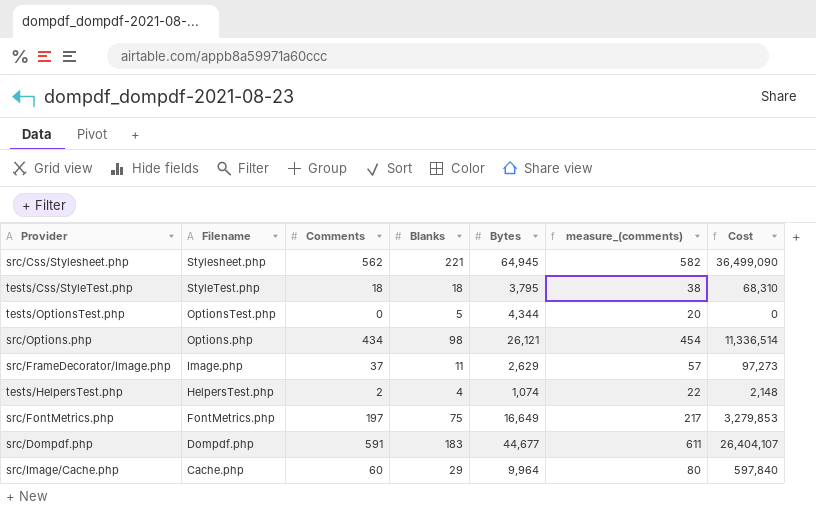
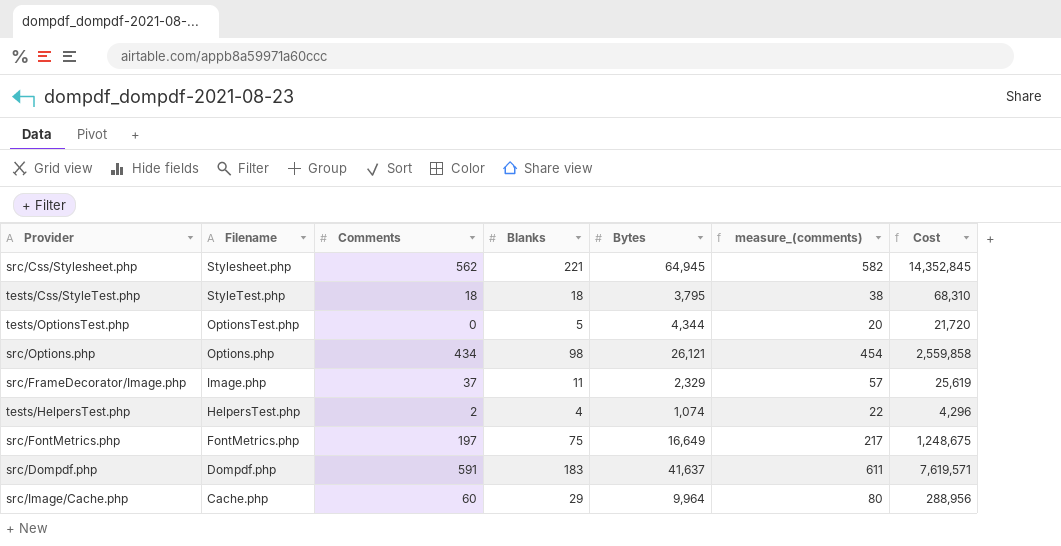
column Cost | formula: [Comments] * [Bytes] -> [Blanks] * [Bytes]
src/FrameDecorator/Image.php | Bytes: 2,629 -> 2,329
src/Dompdf.php | Bytes: 44,677 -> 41,637

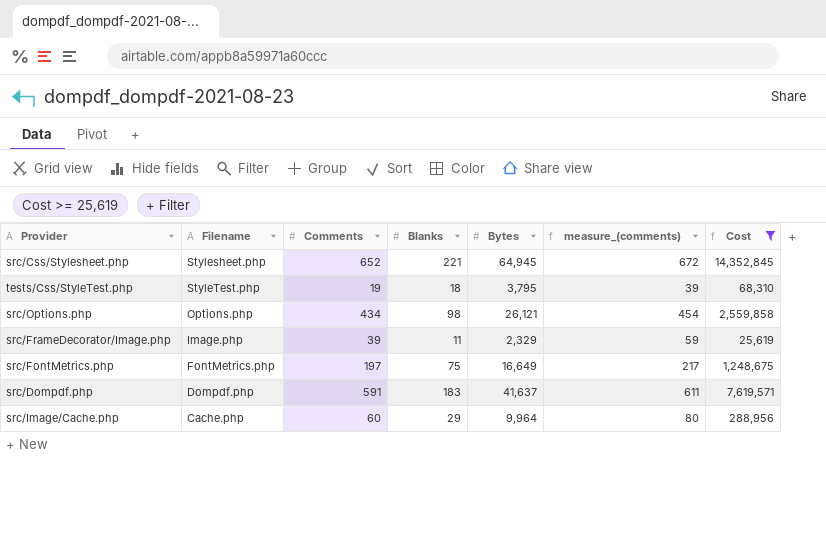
filter: none -> Cost >= 25,619
src/Css/Stylesheet.php | Comments: 562 -> 652
src/Css/Stylesheet.php | measure_(comments): 582 -> 672
tests/Css/StyleTest.php | Comments: 18 -> 19
tests/Css/StyleTest.php | measure_(comments): 38 -> 39
src/FrameDecorator/Image.php | Comments: 37 -> 39
src/FrameDecorator/Image.php | measure_(comments): 57 -> 59

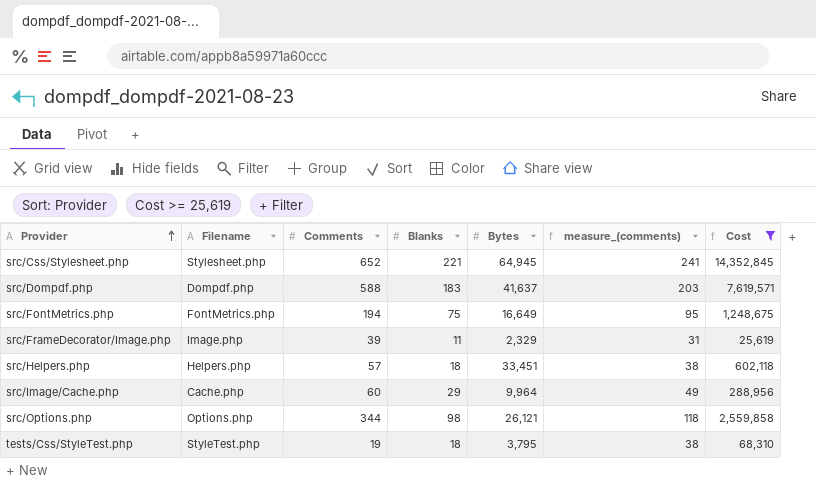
row order: none -> Provider ascending
column measure_(comments) | formula: [Comments] + 20 -> [Blanks] + 20
src/Dompdf.php | Comments: 591 -> 588
src/FontMetrics.php | Comments: 197 -> 194
row src/Helpers.php: none -> Helpers.php | 57 | 18 | 33,451 | 38 | 602,118
src/Options.php | Comments: 434 -> 344

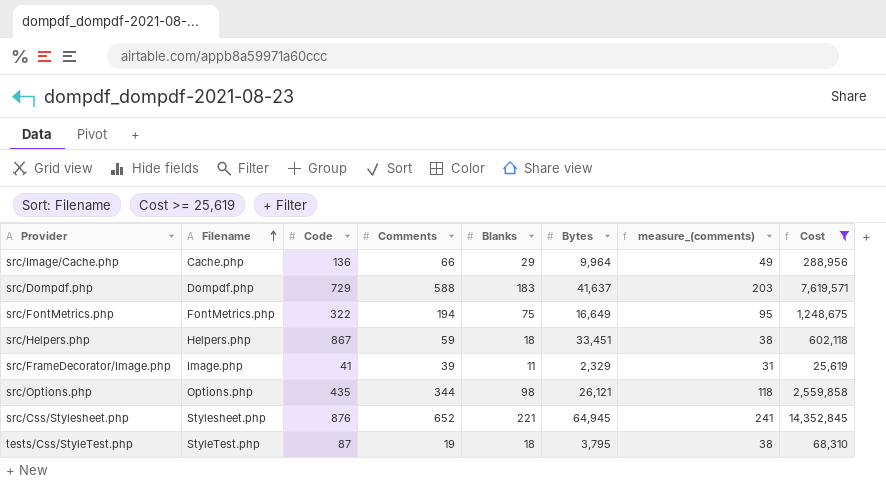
row order: Provider ascending -> Filename ascending
column Code | position: none -> 3
src/Image/Cache.php | Comments: 60 -> 66
src/Helpers.php | Comments: 57 -> 59

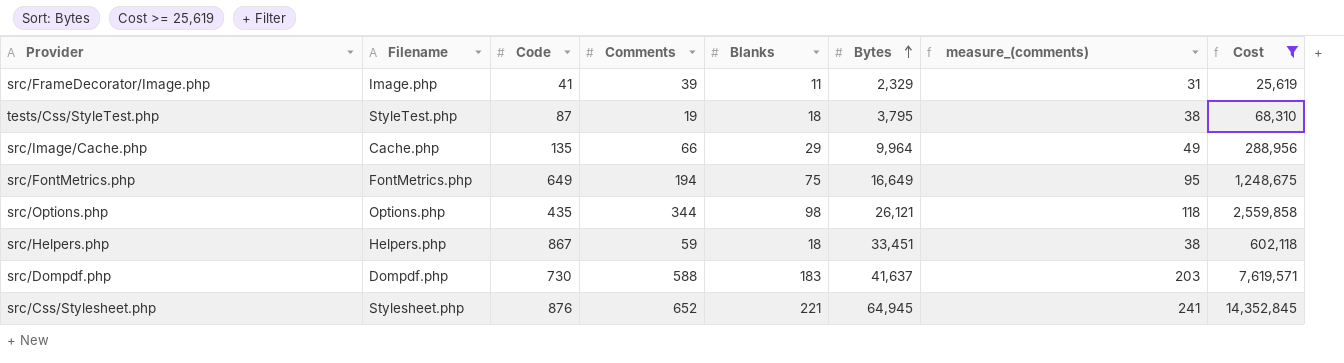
row order: Filename ascending -> Bytes ascending
src/Image/Cache.php | Code: 136 -> 135
src/FontMetrics.php | Code: 322 -> 649
src/Dompdf.php | Code: 729 -> 730

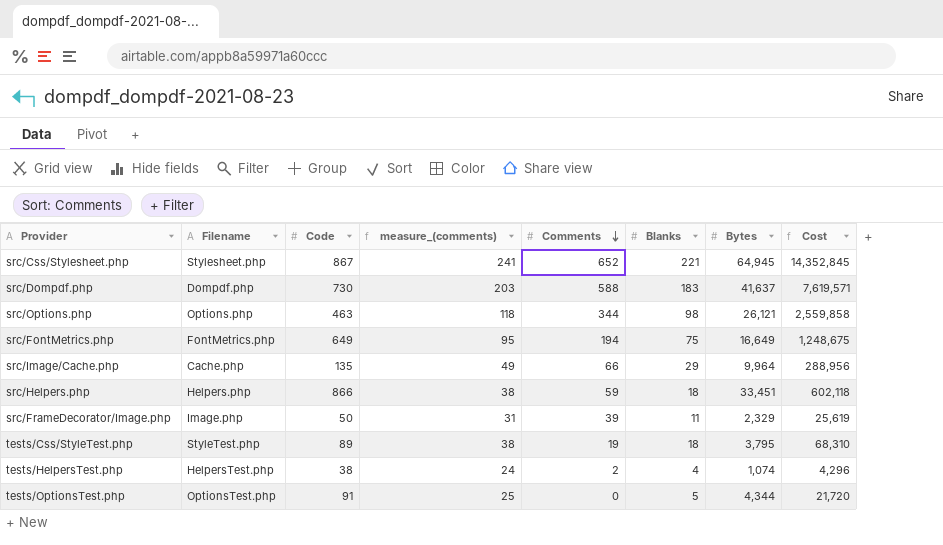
filter: Cost >= 25,619 -> none
row order: Bytes ascending -> Comments descending
column measure_(comments) | position: 7 -> 4
src/Css/Stylesheet.php | Code: 876 -> 867
src/Options.php | Code: 435 -> 463
src/Helpers.php | Code: 867 -> 866
src/FrameDecorator/Image.php | Code: 41 -> 50
tests/Css/StyleTest.php | Code: 87 -> 89

